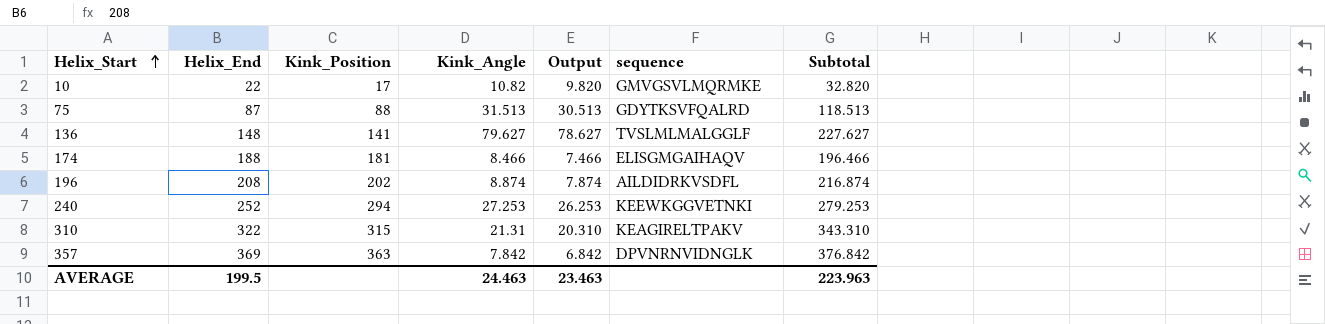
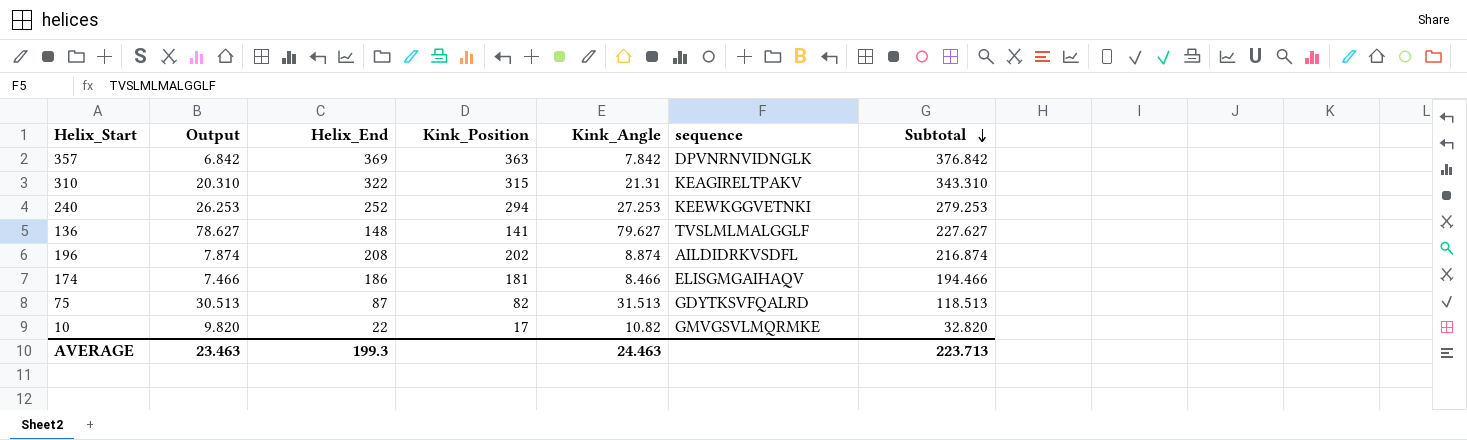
row order: Helix_Start ascending -> Subtotal descending
column Output | position: 5 -> 2
174 | Helix_End: 188 -> 186
174 | Subtotal: 196.466 -> 194.466
75 | Kink_Position: 88 -> 82
AVERAGE | Helix_End: 199.5 -> 199.3
AVERAGE | Subtotal: 223.963 -> 223.713

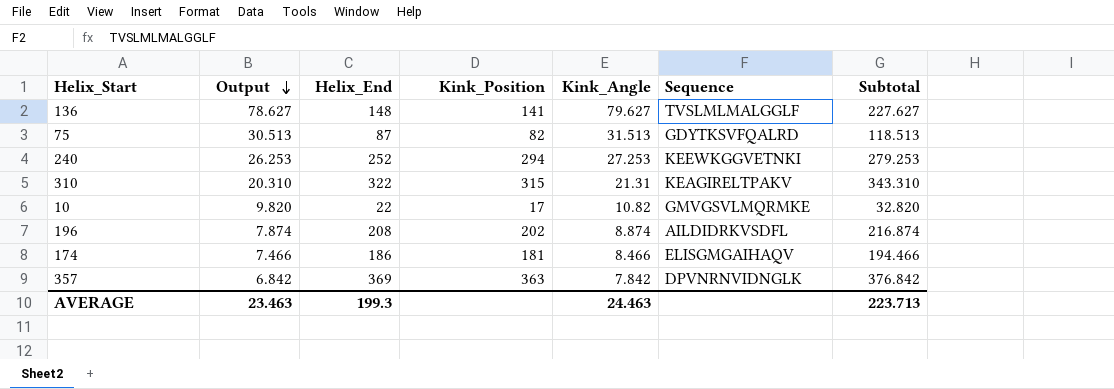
row order: Subtotal descending -> Output descending
column name: sequence -> Sequence

